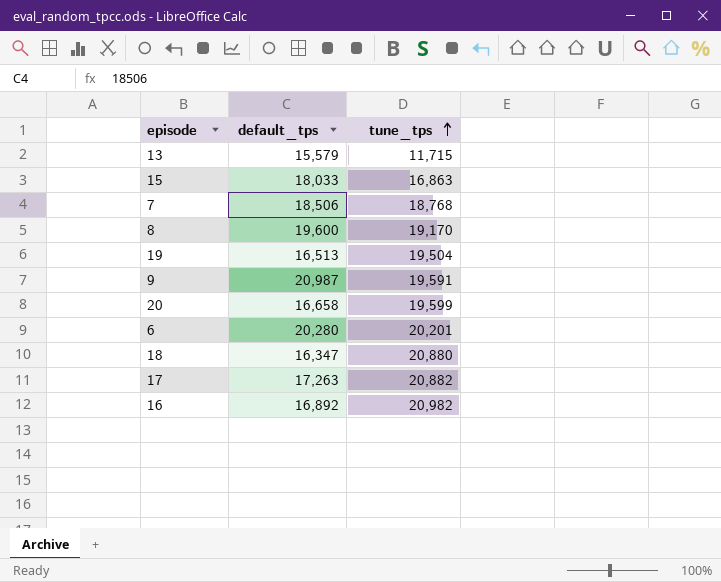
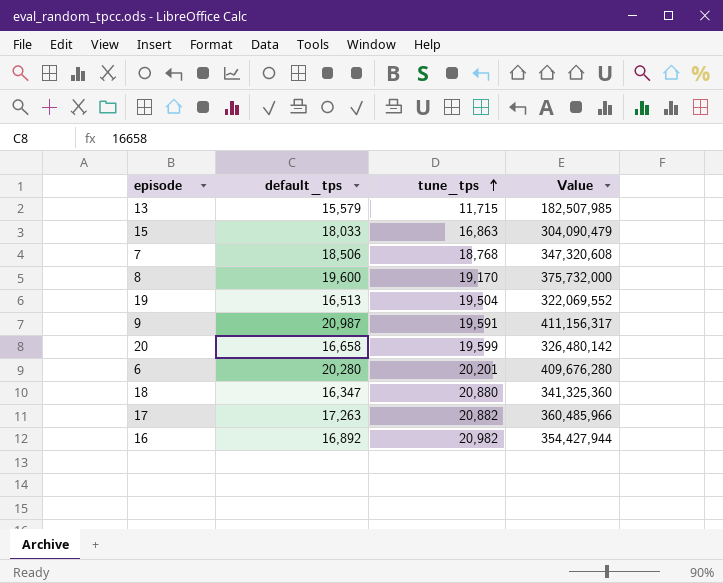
column Value | formula: none -> [default_tps] * [tune_tps]

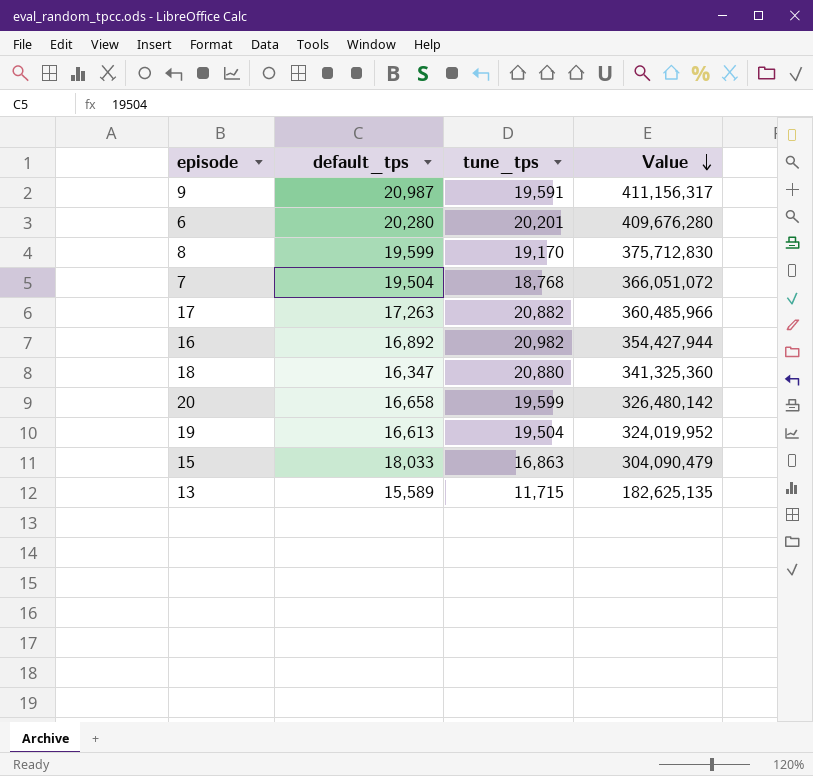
row order: tune_tps ascending -> Value descending
8 | default_tps: 19,600 -> 19,599
8 | Value: 375,732,000 -> 375,712,830
7 | default_tps: 18,506 -> 19,504
7 | Value: 347,320,608 -> 366,051,072
19 | default_tps: 16,513 -> 16,613
19 | Value: 322,069,552 -> 324,019,952
13 | default_tps: 15,579 -> 15,589
13 | Value: 182,507,985 -> 182,625,135

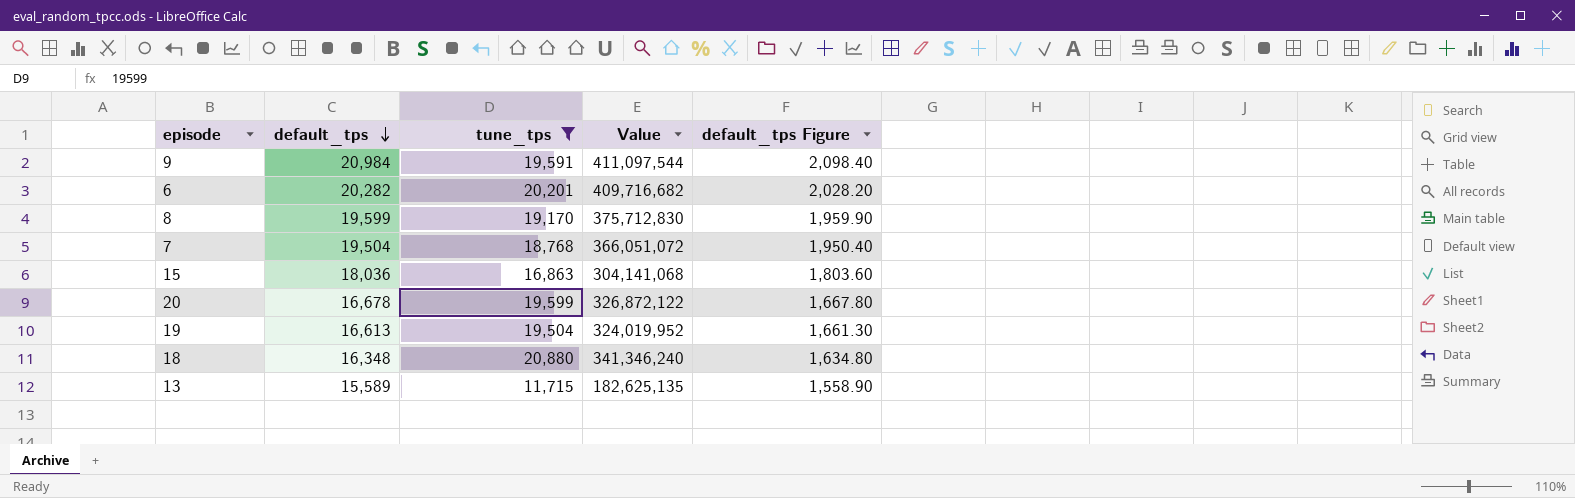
filter: none -> tune_tps <= 20,880
row order: Value descending -> default_tps descending
column default_tps Figure | formula: none -> [default_tps] * 0.1
9 | default_tps: 20,987 -> 20,984
9 | Value: 411,156,317 -> 411,097,544
6 | default_tps: 20,280 -> 20,282
6 | Value: 409,676,280 -> 409,716,682
15 | default_tps: 18,033 -> 18,036
15 | Value: 304,090,479 -> 304,141,068
20 | default_tps: 16,658 -> 16,678
20 | Value: 326,480,142 -> 326,872,122
18 | default_tps: 16,347 -> 16,348
18 | Value: 341,325,360 -> 341,346,240

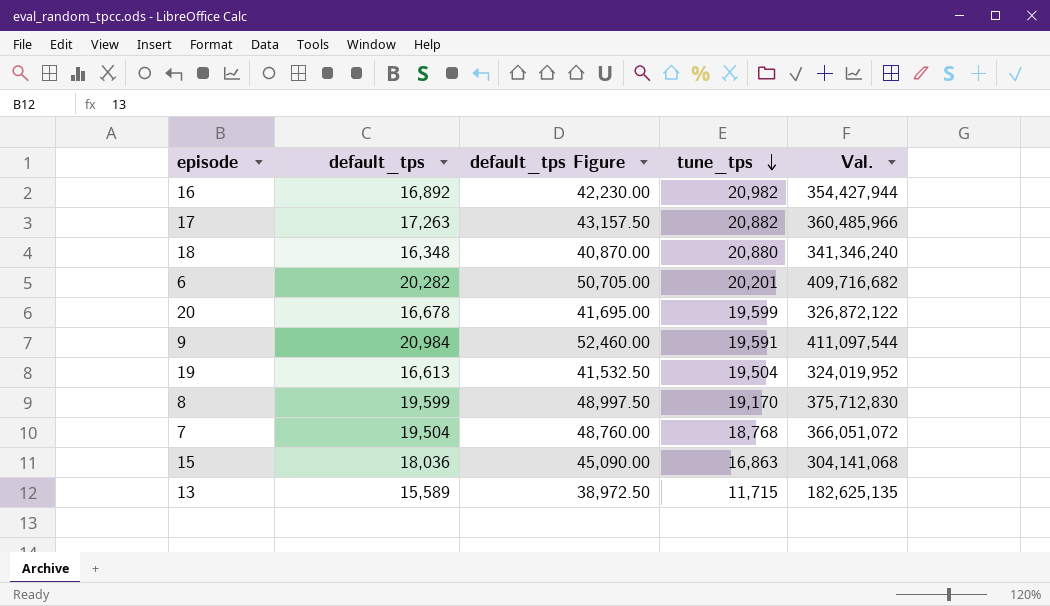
filter: tune_tps <= 20,880 -> none
row order: default_tps descending -> tune_tps descending
column default_tps Figure | formula: [default_tps] * 0.1 -> [default_tps] * 2.5
column default_tps Figure | position: 5 -> 3
column name: Value -> Val.

